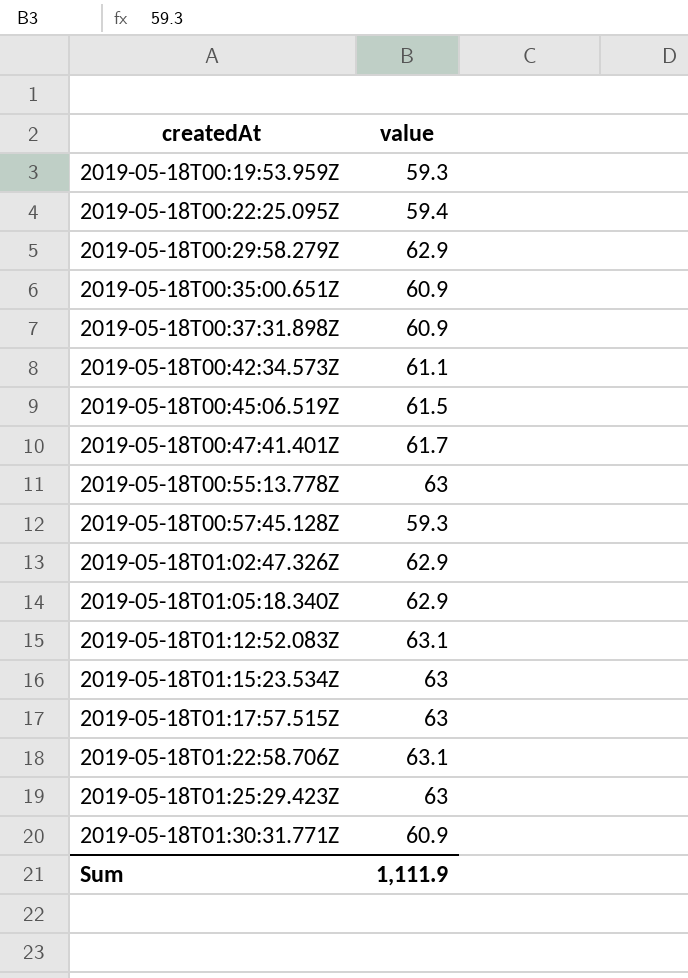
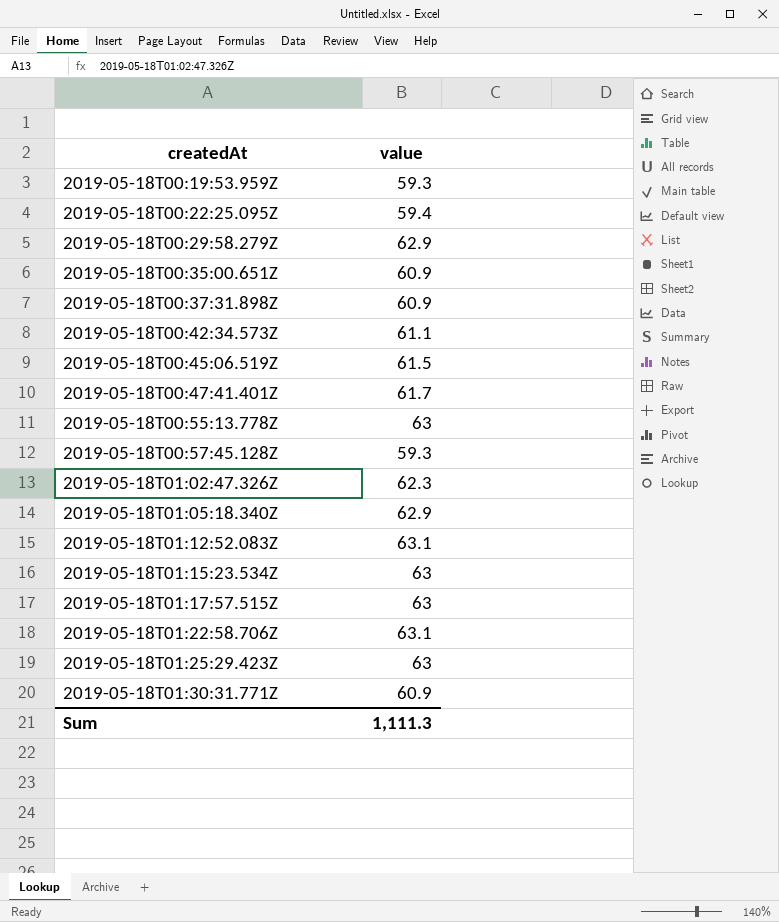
2019-05-18T01:02:47.326Z | value: 62.9 -> 62.3
Sum | value: 1,111.9 -> 1,111.3

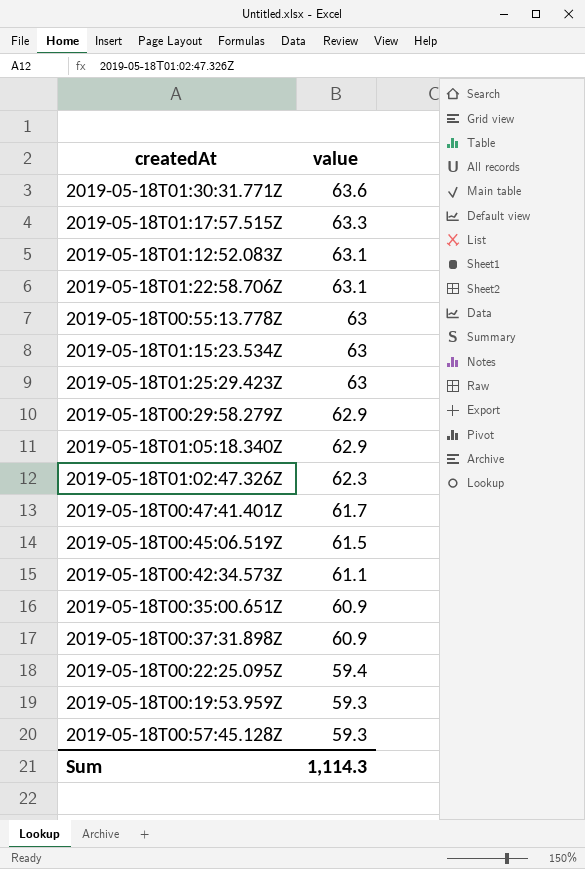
row order: createdAt ascending -> value descending
2019-05-18T01:30:31.771Z | value: 60.9 -> 63.6
2019-05-18T01:17:57.515Z | value: 63 -> 63.3
Sum | value: 1,111.3 -> 1,114.3

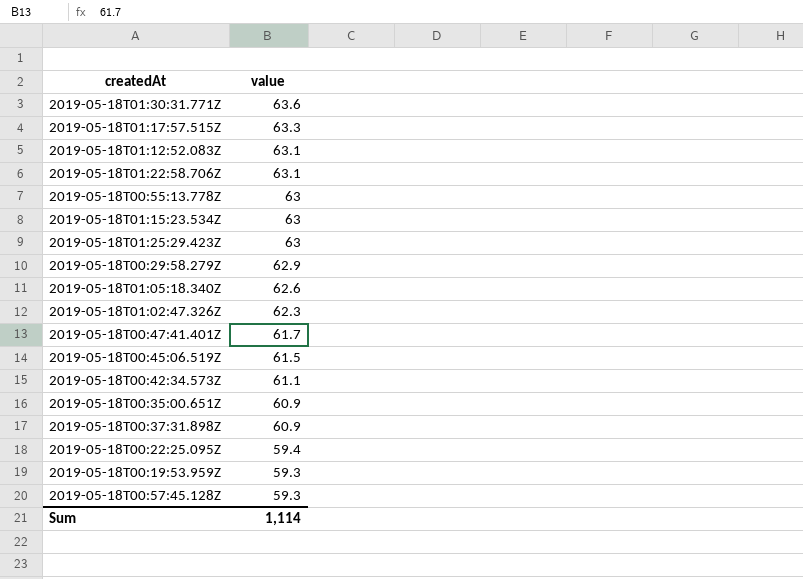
2019-05-18T01:05:18.340Z | value: 62.9 -> 62.6
Sum | value: 1,114.3 -> 1,114

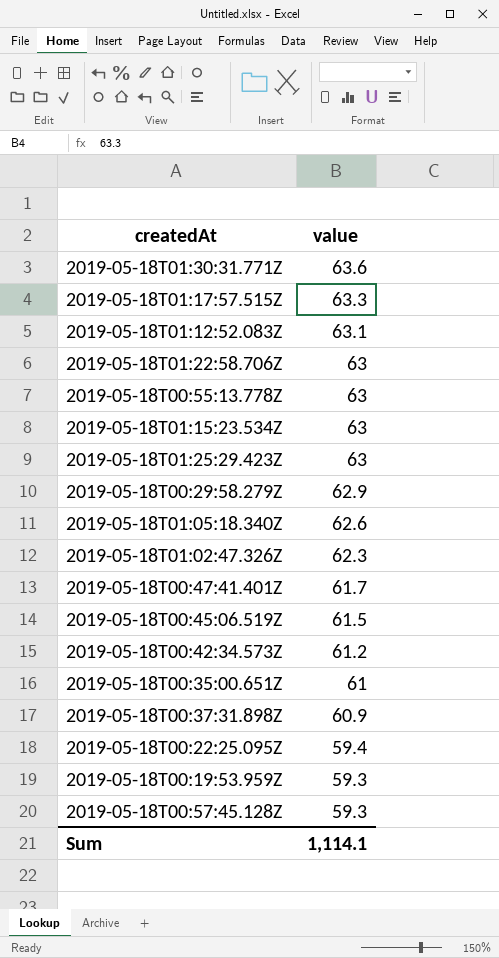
2019-05-18T01:22:58.706Z | value: 63.1 -> 63
2019-05-18T00:42:34.573Z | value: 61.1 -> 61.2
2019-05-18T00:35:00.651Z | value: 60.9 -> 61
Sum | value: 1,114 -> 1,114.1

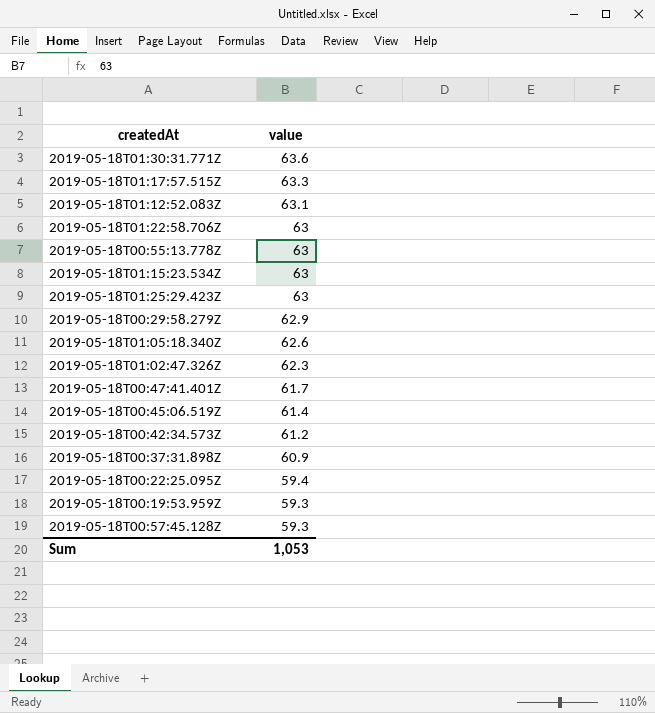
row 2019-05-18T00:35:00.651Z: 61 -> none
2019-05-18T00:45:06.519Z | value: 61.5 -> 61.4
Sum | value: 1,114.1 -> 1,053

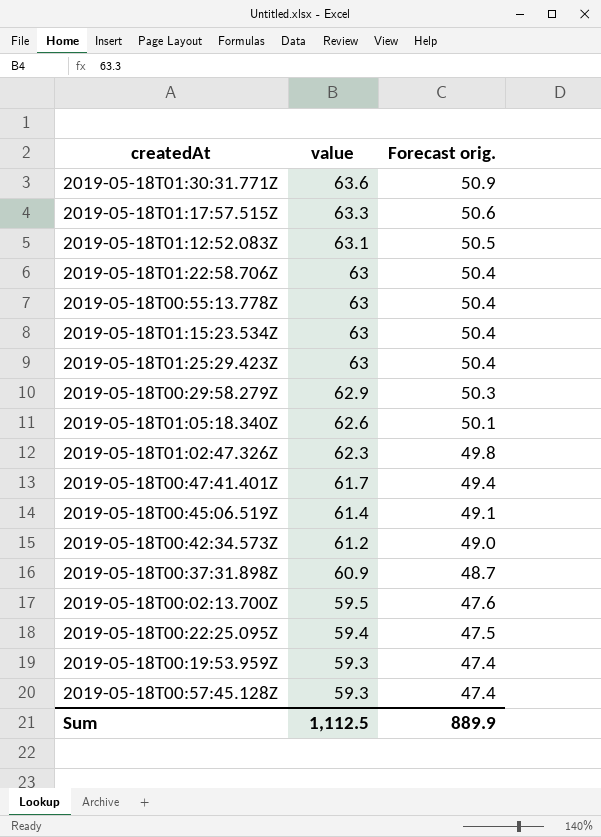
column Forecast orig. | formula: none -> [value] * 0.8
row 2019-05-18T00:02:13.700Z: none -> 59.5 | 47.6
Sum | value: 1,053 -> 1,112.5

